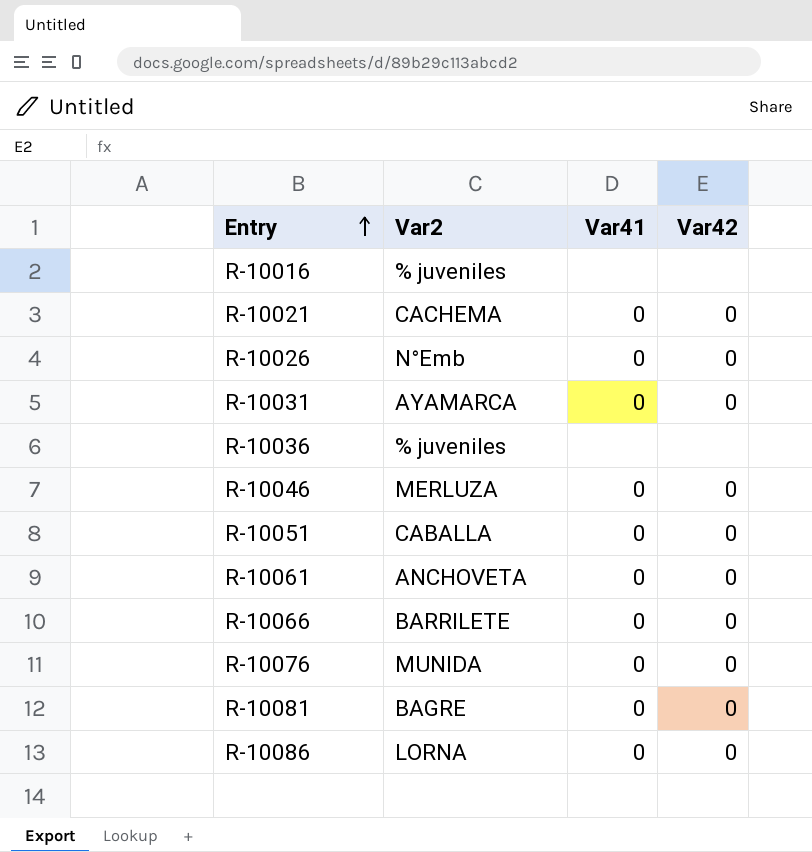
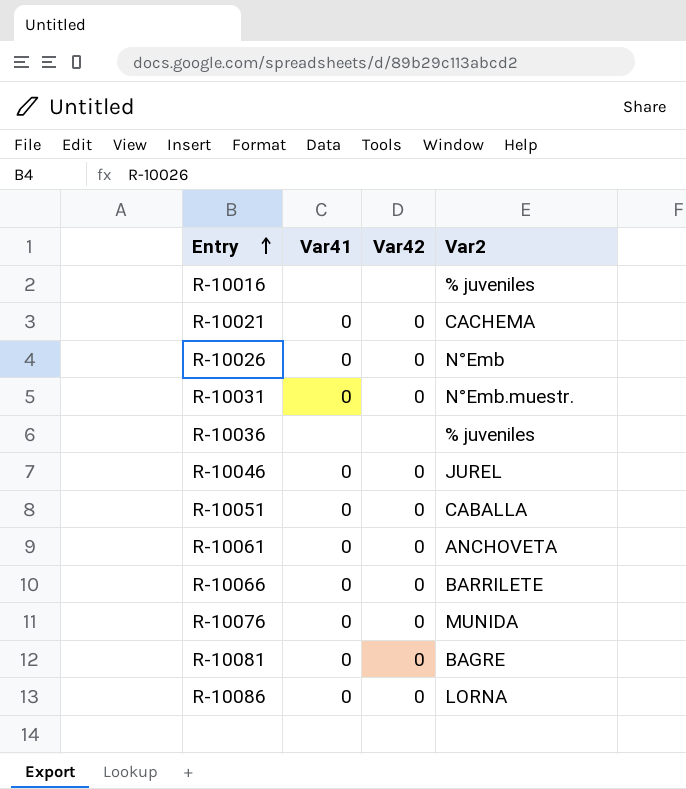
column Var2 | position: 2 -> 4
R-10031 | Var2: AYAMARCA -> N°Emb.muestr.
R-10046 | Var2: MERLUZA -> JUREL

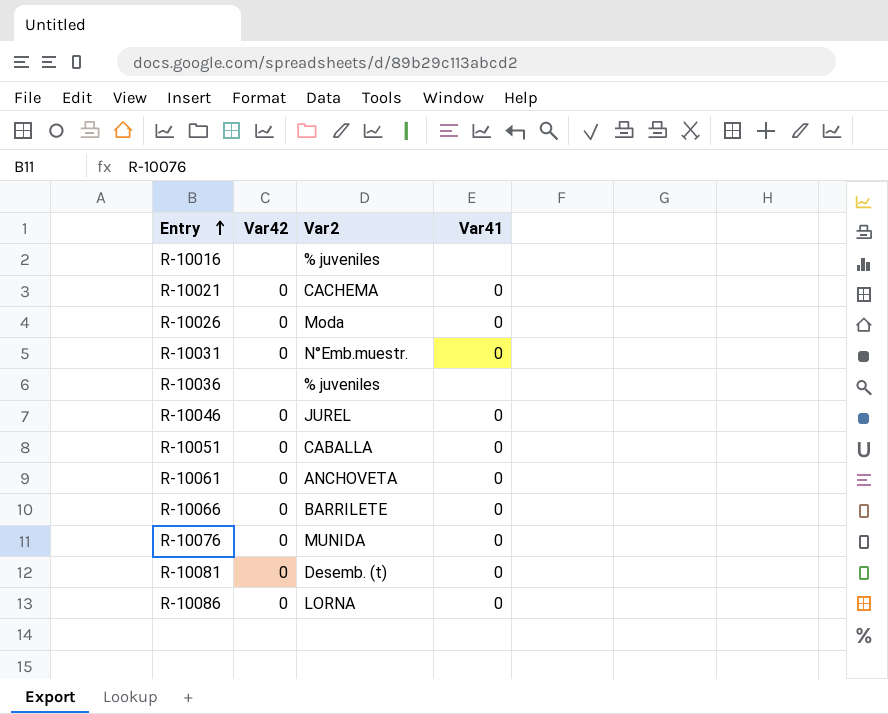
column Var41 | position: 2 -> 4
R-10026 | Var2: N°Emb -> Moda
R-10081 | Var2: BAGRE -> Desemb. (t)

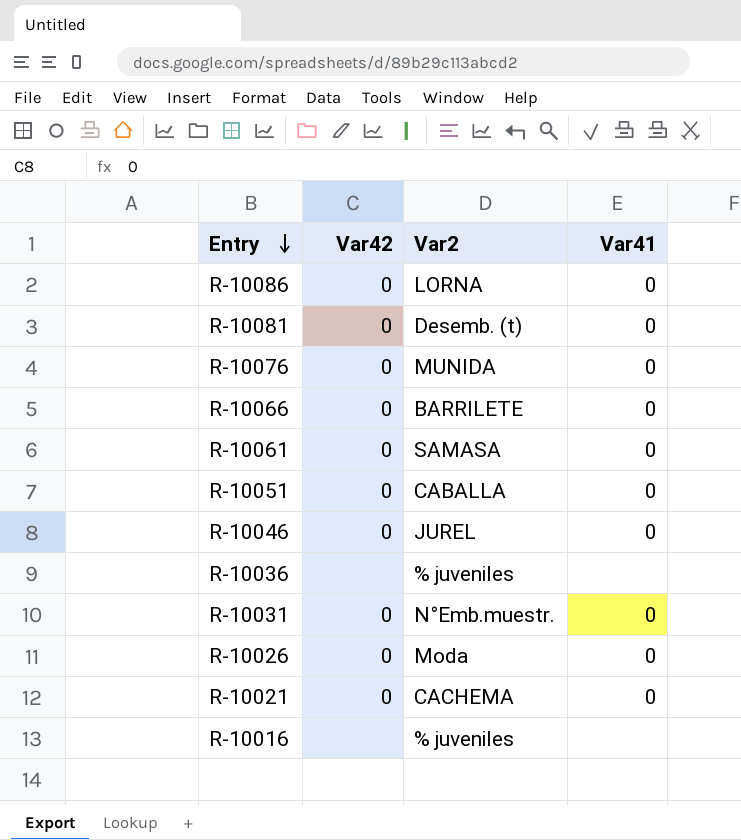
row order: Entry ascending -> Entry descending
R-10061 | Var2: ANCHOVETA -> SAMASA

